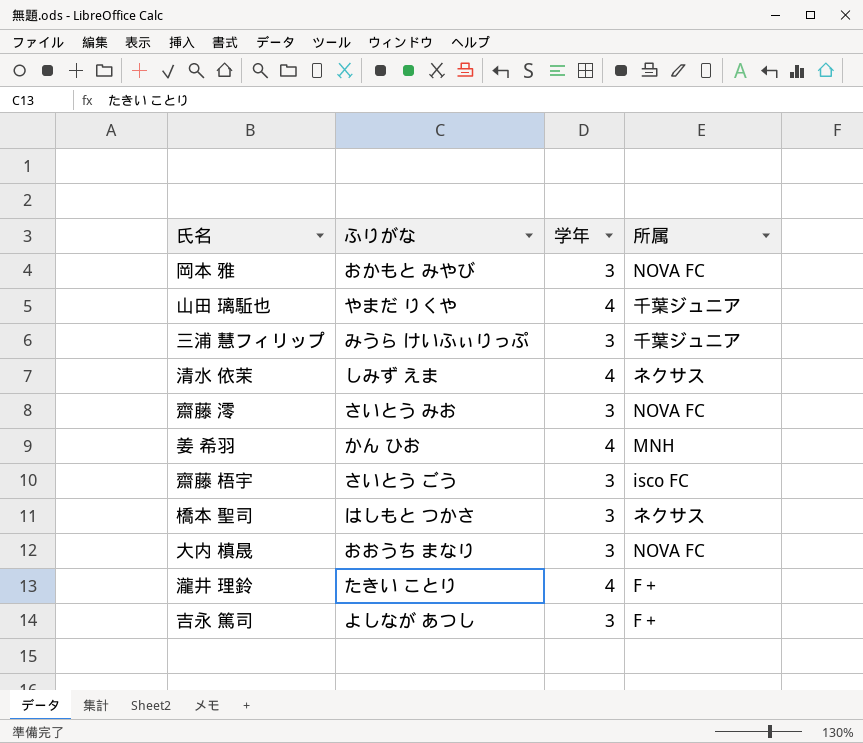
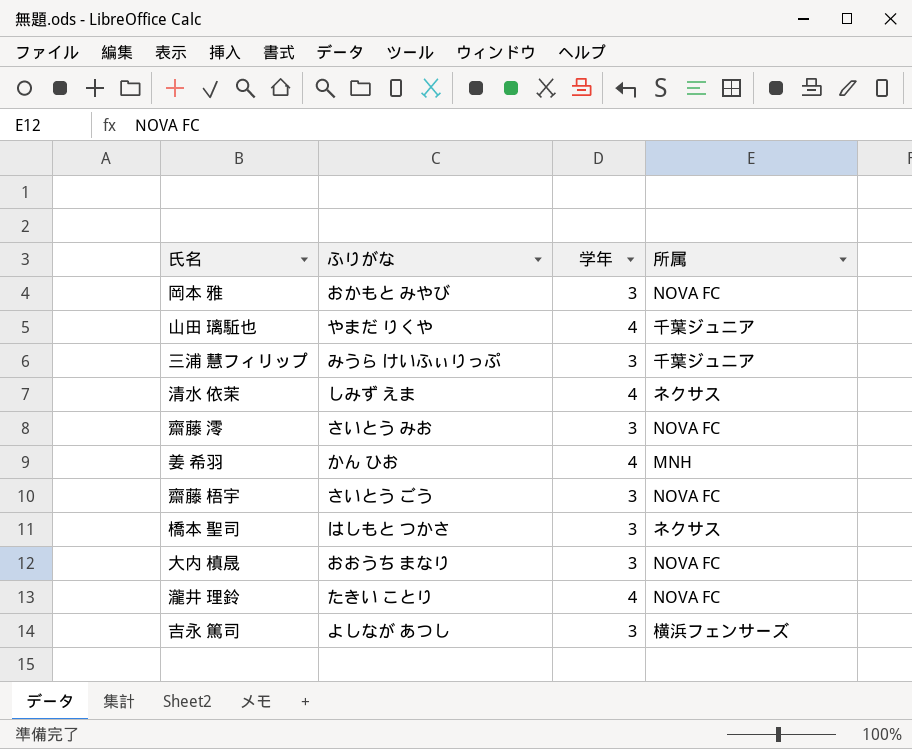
齋藤 梧宇 | 所属: isco FC -> NOVA FC
瀧井 理鈴 | 所属: F＋ -> NOVA FC
吉永 篤司 | 所属: F＋ -> 横浜フェンサーズ

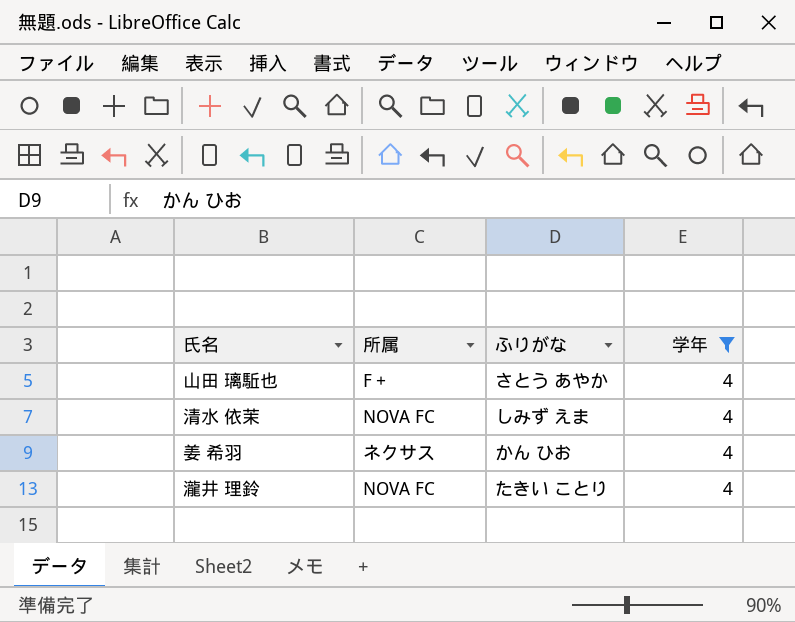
filter: none -> 学年 = 4
column 所属 | position: 4 -> 2
山田 璃駈也 | 所属: 千葉ジュニア -> F＋
山田 璃駈也 | ふりがな: やまだ りくや -> さとう あやか
清水 依茉 | 所属: ネクサス -> NOVA FC
姜 希羽 | 所属: MNH -> ネクサス

